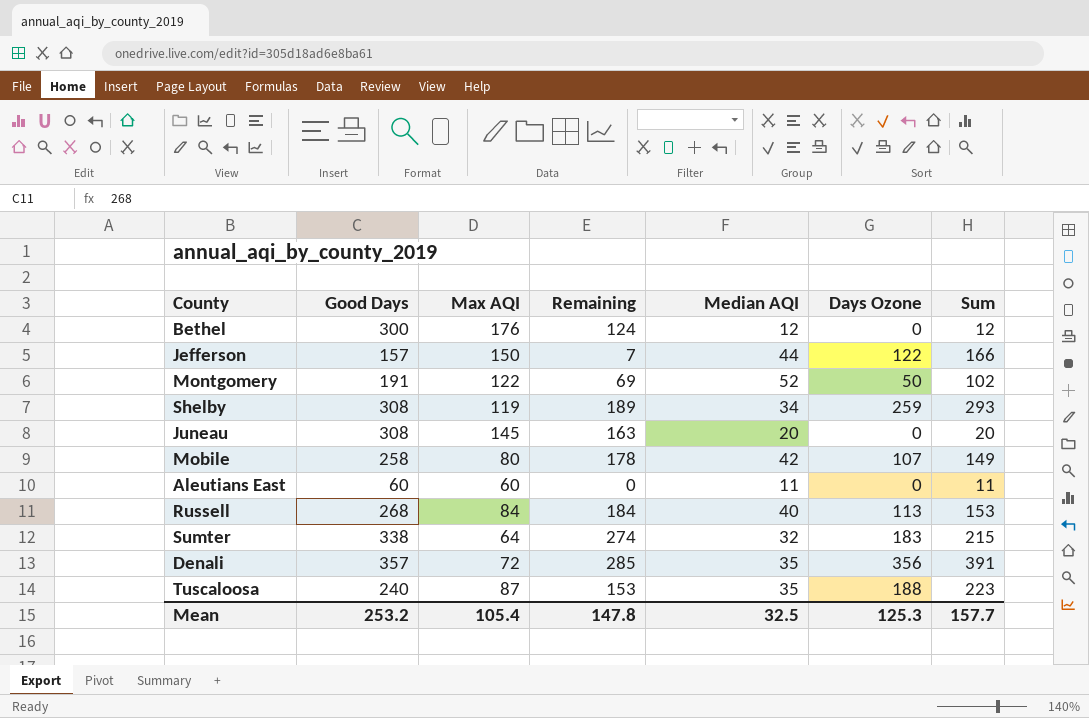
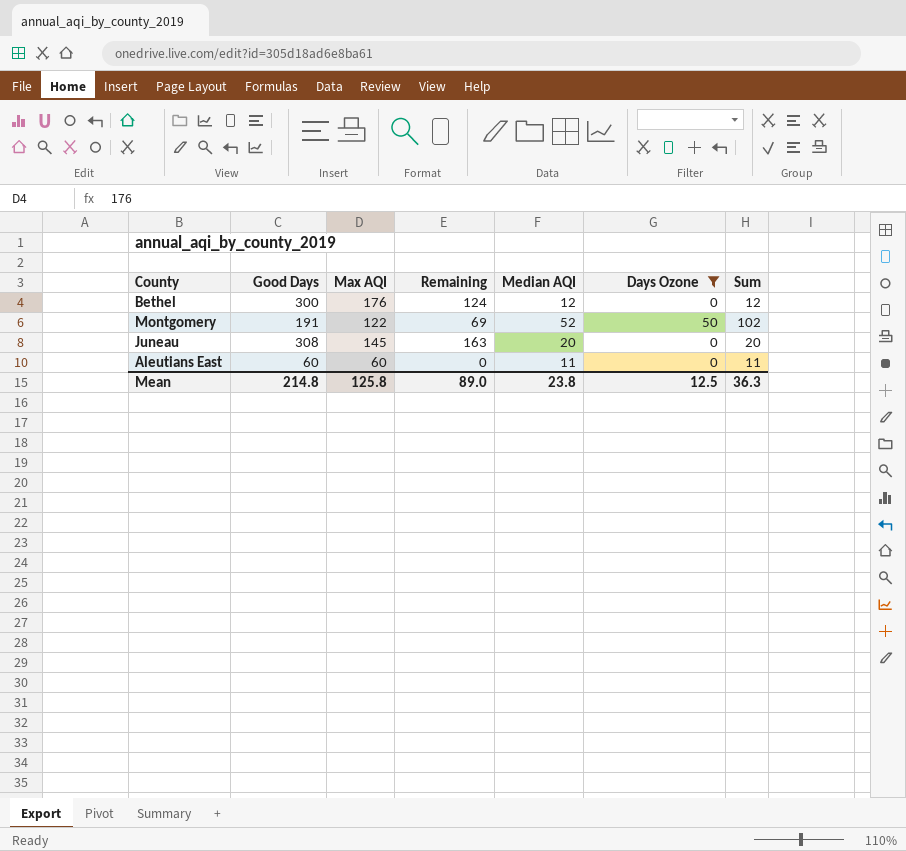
filter: none -> Days Ozone <= 50
Mean | Good Days: 253.2 -> 214.8
Mean | Max AQI: 105.4 -> 125.8
Mean | Remaining: 147.8 -> 89.0
Mean | Median AQI: 32.5 -> 23.8
Mean | Days Ozone: 125.3 -> 12.5
Mean | Sum: 157.7 -> 36.3

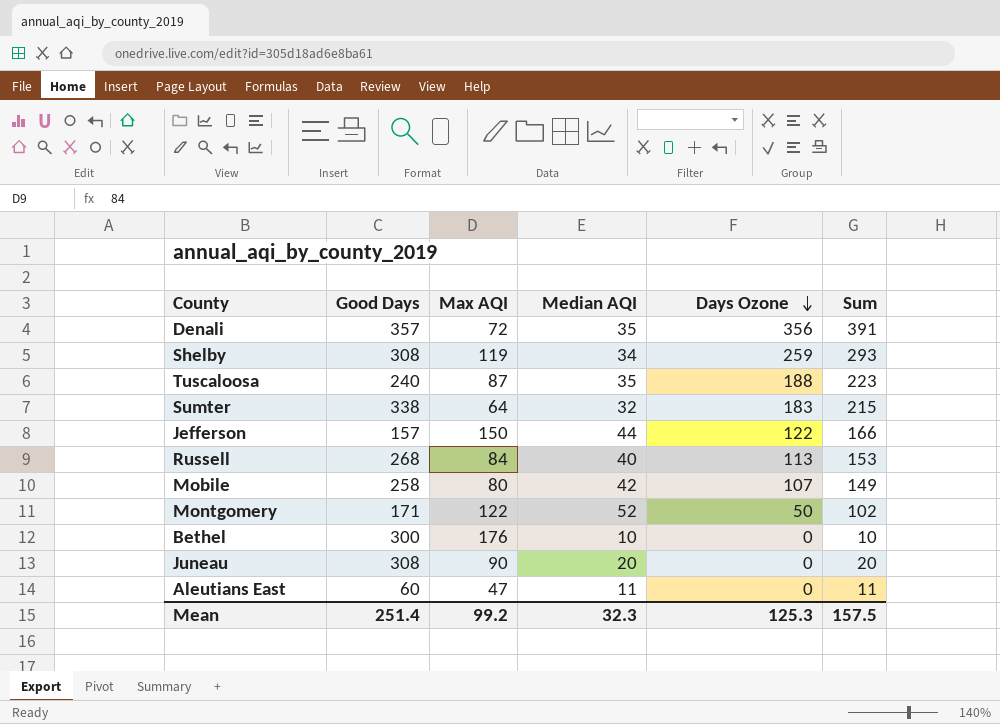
filter: Days Ozone <= 50 -> none
row order: none -> Days Ozone descending
column Remaining | formula: [Good Days] - [Max AQI] -> none
Montgomery | Good Days: 191 -> 171
Bethel | Median AQI: 12 -> 10
Bethel | Sum: 12 -> 10
Juneau | Max AQI: 145 -> 90
Aleutians East | Max AQI: 60 -> 47
Mean | Good Days: 214.8 -> 251.4
Mean | Max AQI: 125.8 -> 99.2
Mean | Median AQI: 23.8 -> 32.3
Mean | Days Ozone: 12.5 -> 125.3
Mean | Sum: 36.3 -> 157.5

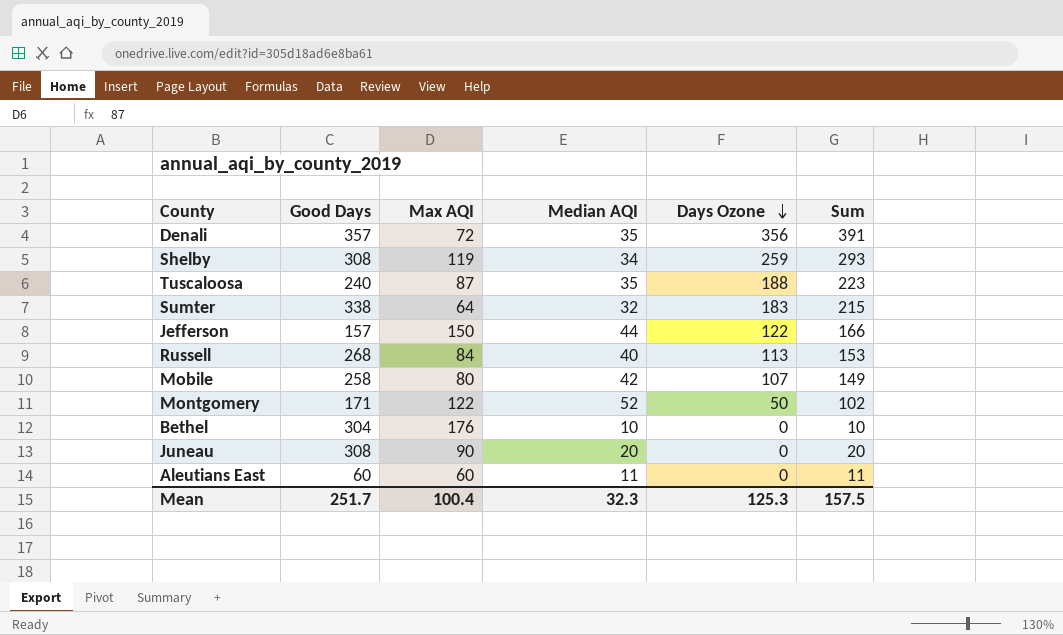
Bethel | Good Days: 300 -> 304
Aleutians East | Max AQI: 47 -> 60
Mean | Good Days: 251.4 -> 251.7
Mean | Max AQI: 99.2 -> 100.4

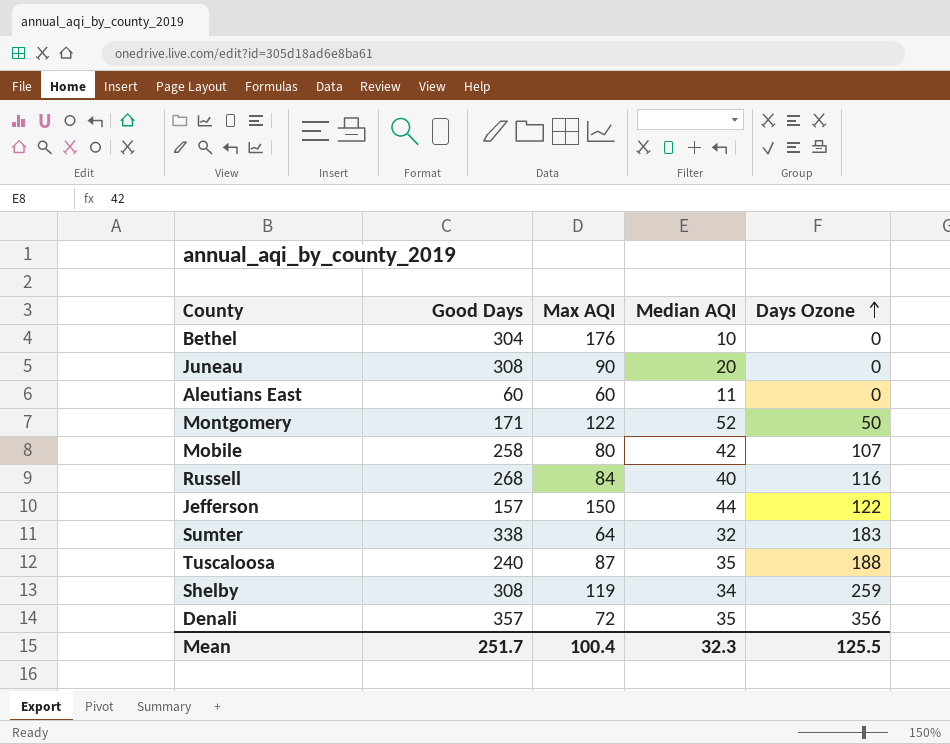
row order: Days Ozone descending -> Days Ozone ascending
column Sum | formula: [Median AQI] + [Days Ozone] -> none
Russell | Days Ozone: 113 -> 116
Mean | Days Ozone: 125.3 -> 125.5

